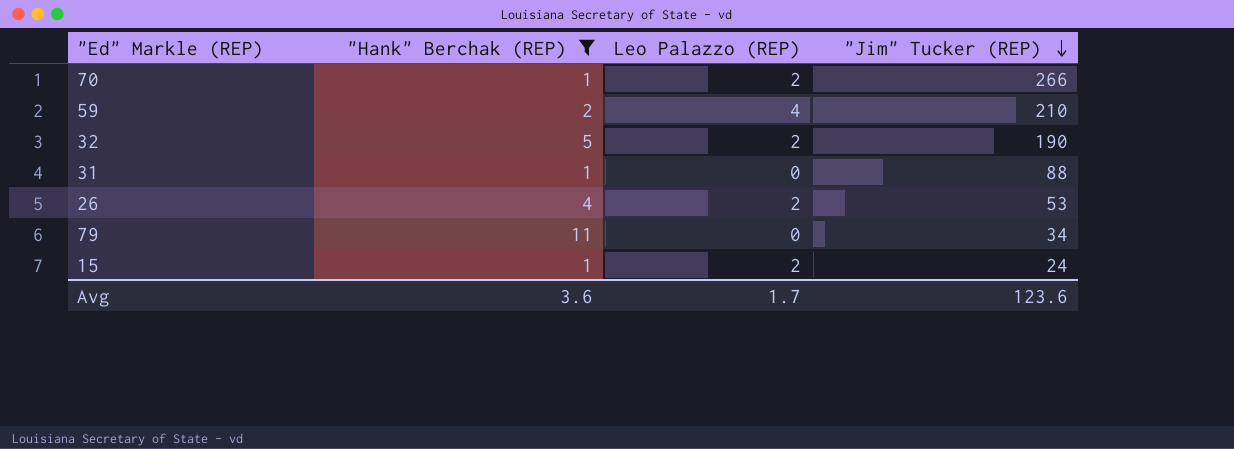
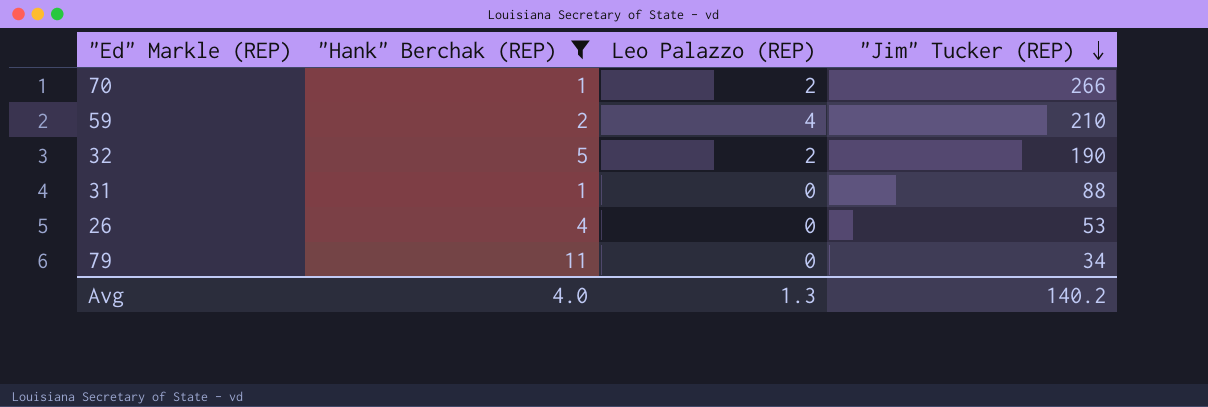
row 15: 1 | 2 | 24 -> none
26 | Leo Palazzo (REP): 2 -> 0
Avg | "Hank" Berchak (REP): 3.6 -> 4.0
Avg | Leo Palazzo (REP): 1.7 -> 1.3
Avg | "Jim" Tucker (REP): 123.6 -> 140.2

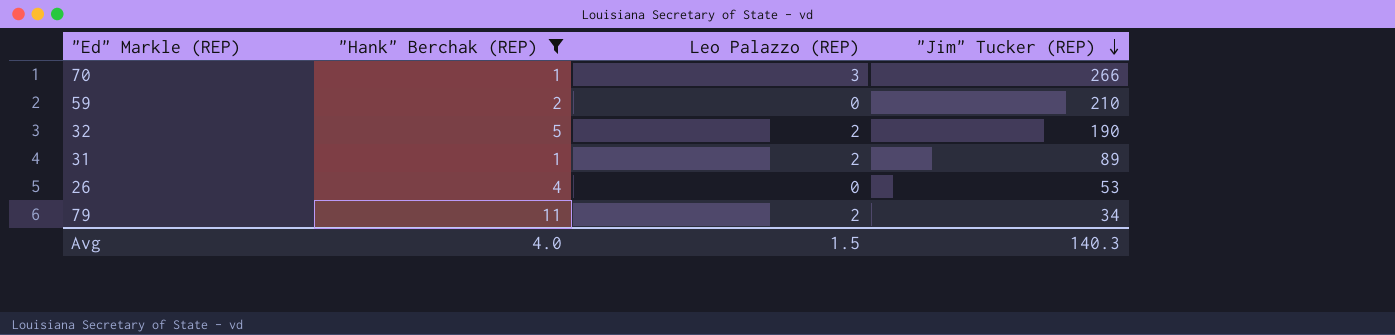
70 | Leo Palazzo (REP): 2 -> 3
59 | Leo Palazzo (REP): 4 -> 0
31 | Leo Palazzo (REP): 0 -> 2
31 | "Jim" Tucker (REP): 88 -> 89
79 | Leo Palazzo (REP): 0 -> 2
Avg | Leo Palazzo (REP): 1.3 -> 1.5
Avg | "Jim" Tucker (REP): 140.2 -> 140.3

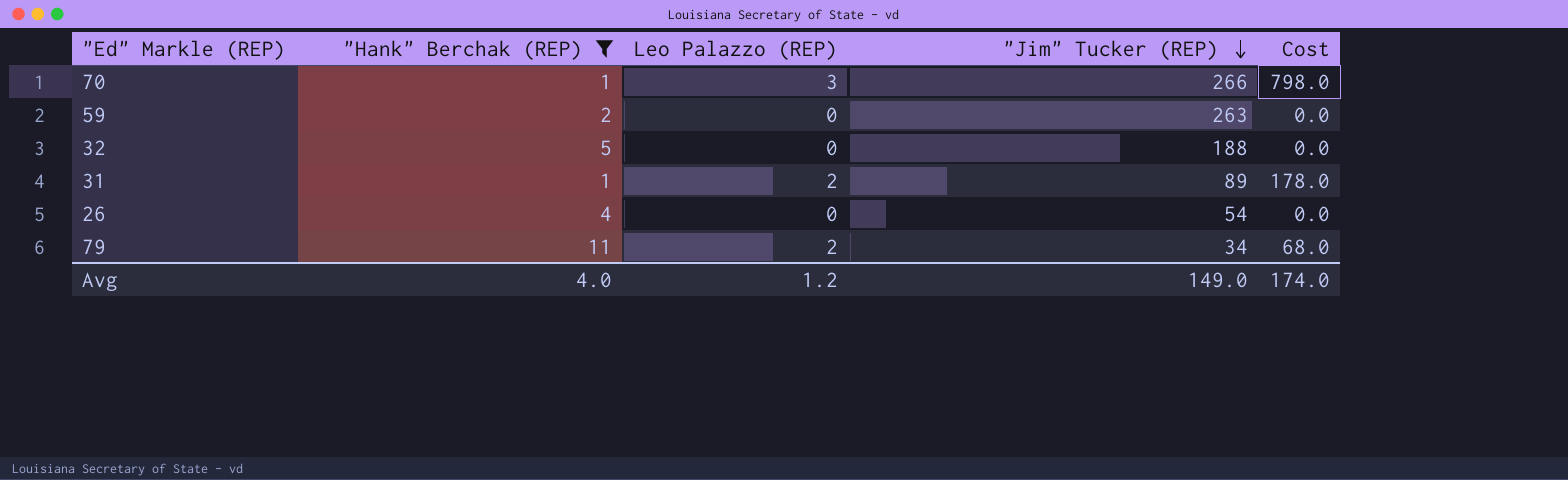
column Cost | formula: none -> [Leo Palazzo (REP)] * ["Jim" Tucker (REP)]
59 | "Jim" Tucker (REP): 210 -> 263
32 | Leo Palazzo (REP): 2 -> 0
32 | "Jim" Tucker (REP): 190 -> 188
26 | "Jim" Tucker (REP): 53 -> 54
Avg | Leo Palazzo (REP): 1.5 -> 1.2
Avg | "Jim" Tucker (REP): 140.3 -> 149.0

